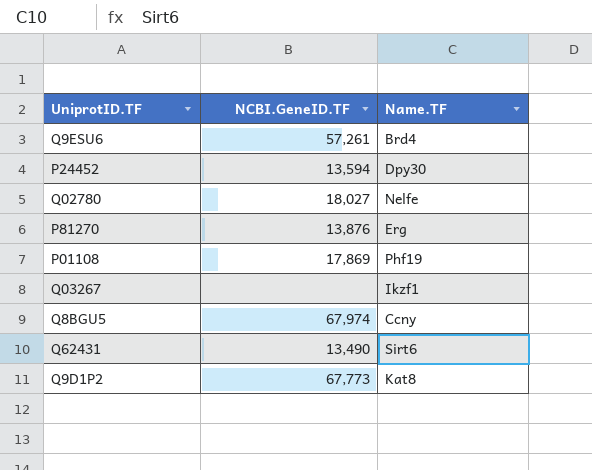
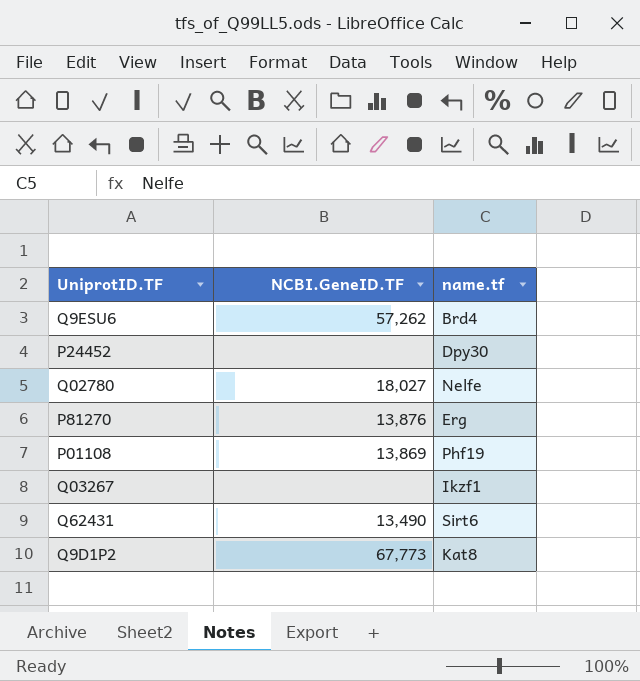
column name: Name.TF -> name.tf
row Q8BGU5: 67,974 | Ccny -> none
Q9ESU6 | NCBI.GeneID.TF: 57,261 -> 57,262
P24452 | NCBI.GeneID.TF: 13,594 -> none
P01108 | NCBI.GeneID.TF: 17,869 -> 13,869

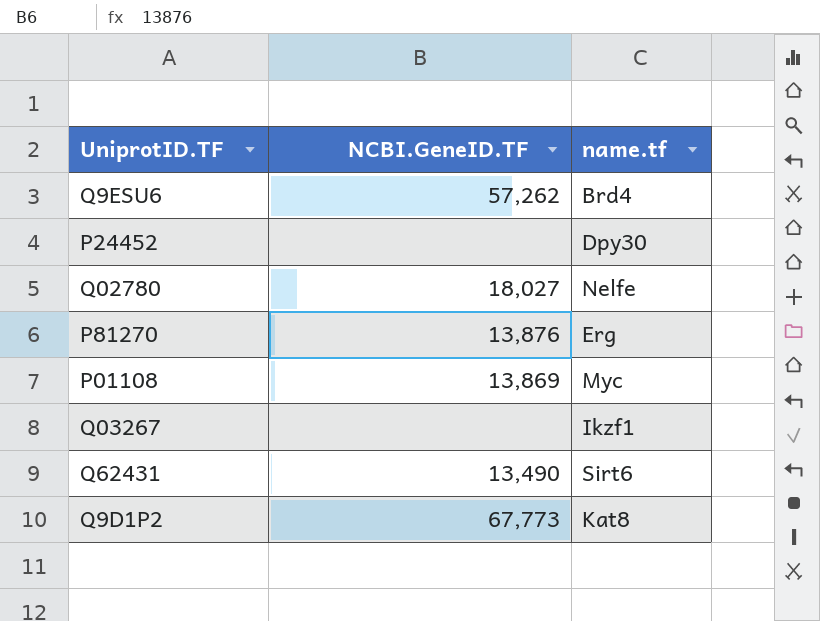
P01108 | name.tf: Phf19 -> Myc

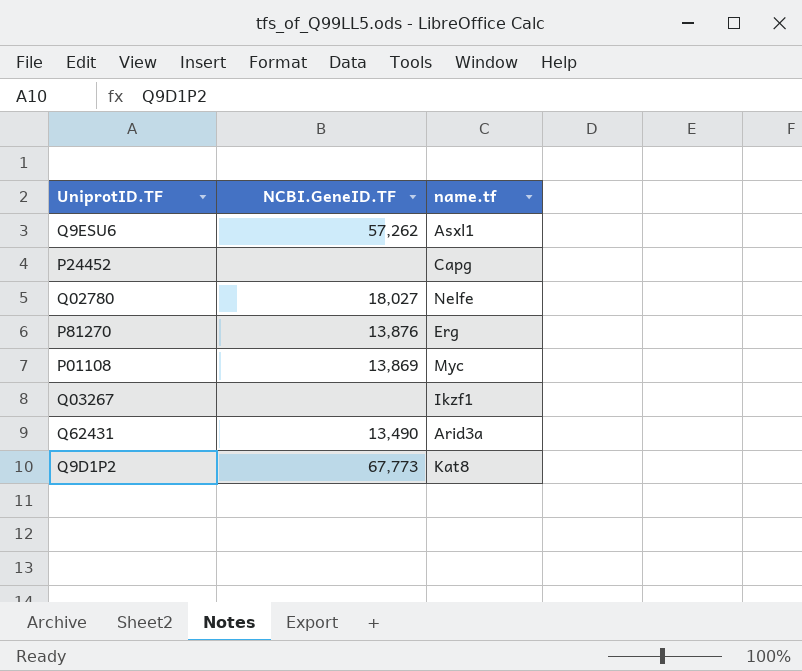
Q9ESU6 | name.tf: Brd4 -> Asxl1
P24452 | name.tf: Dpy30 -> Capg
Q62431 | name.tf: Sirt6 -> Arid3a

